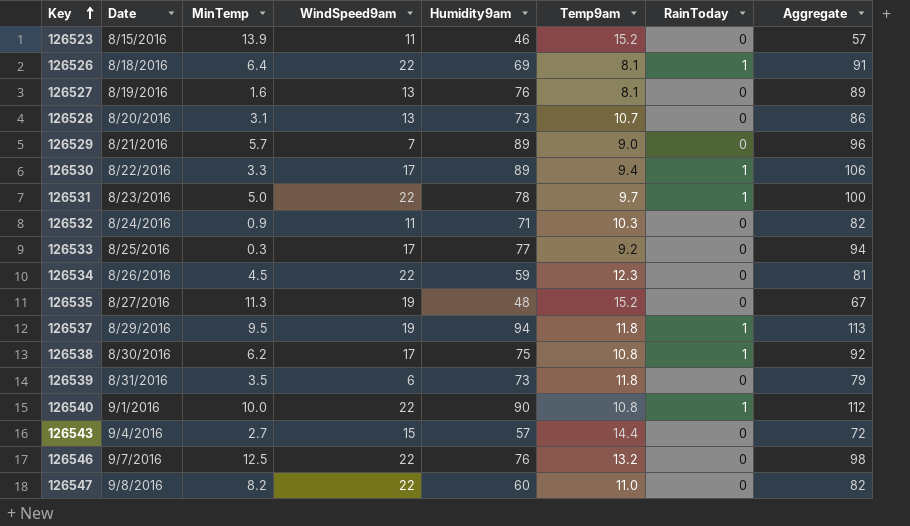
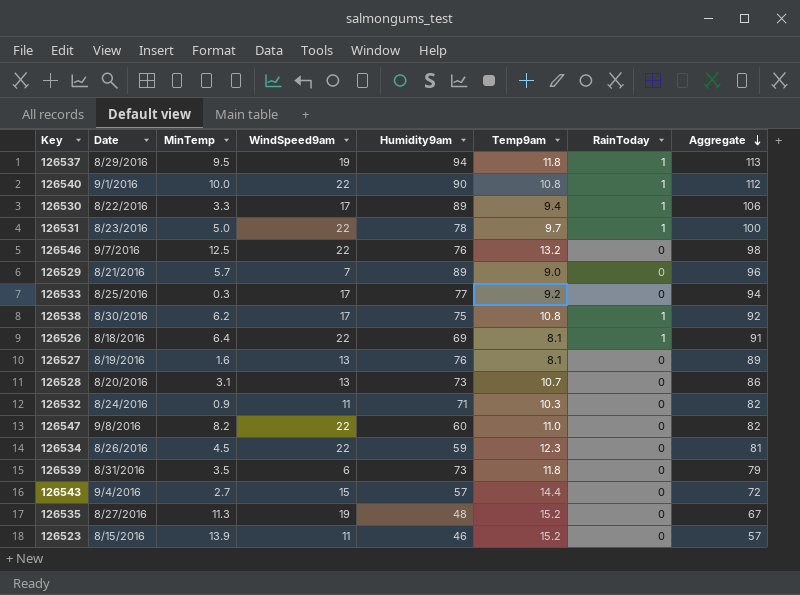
row order: Key ascending -> Aggregate descending

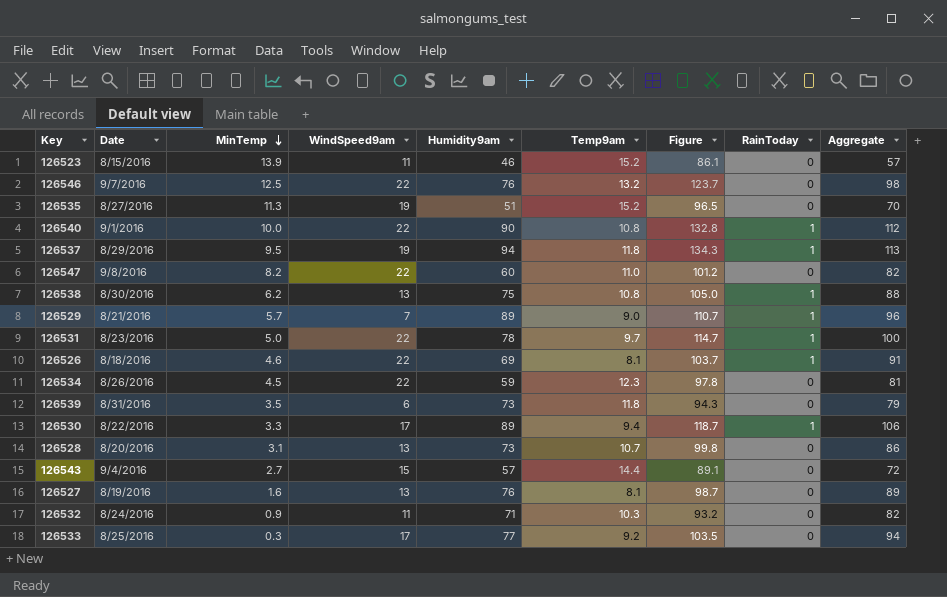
row order: Aggregate descending -> MinTemp descending
column Figure | formula: none -> [MinTemp] + [WindSpeed9am] + [Humidity9am] + [Temp9am]
126535 | Humidity9am: 48 -> 51
126535 | Aggregate: 67 -> 70
126538 | WindSpeed9am: 17 -> 13
126538 | Aggregate: 92 -> 88
126529 | RainToday: 0 -> 1
126526 | MinTemp: 6.4 -> 4.6

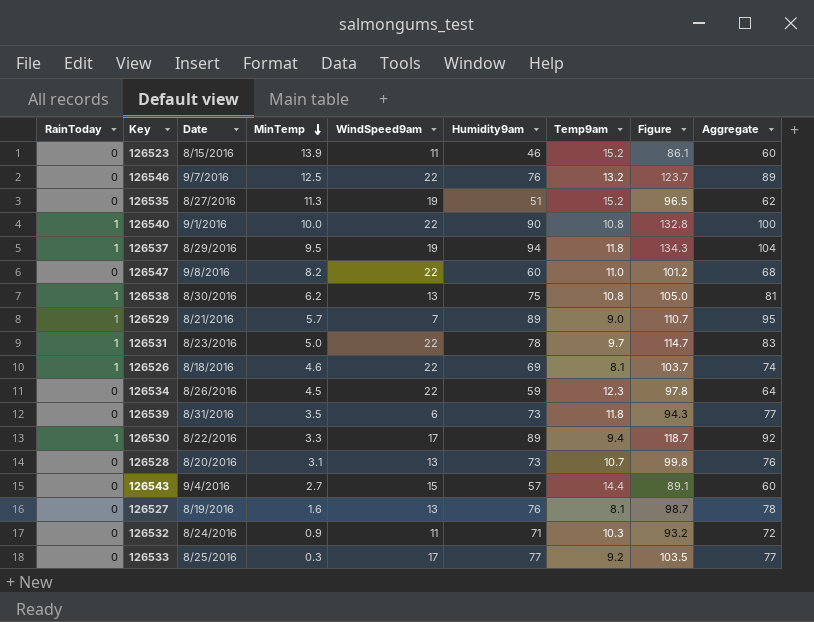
column RainToday | position: 8 -> 1
column Aggregate | formula: [WindSpeed9am] + [Humidity9am] -> [MinTemp] + [Humidity9am]

